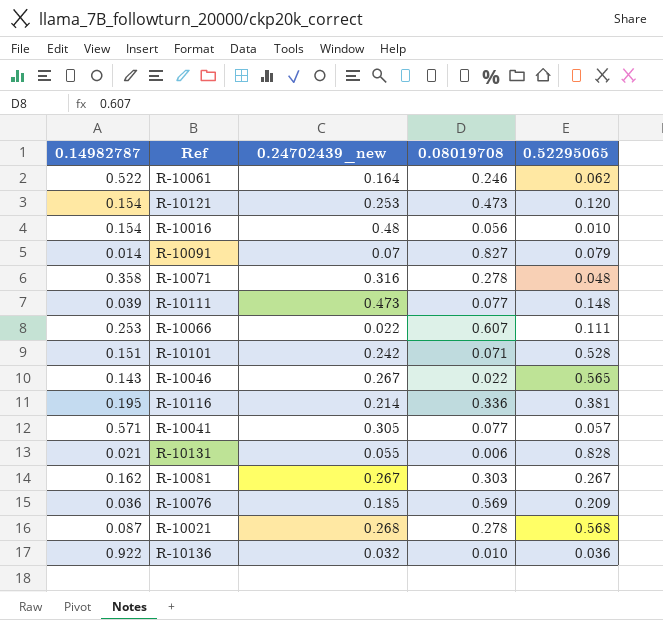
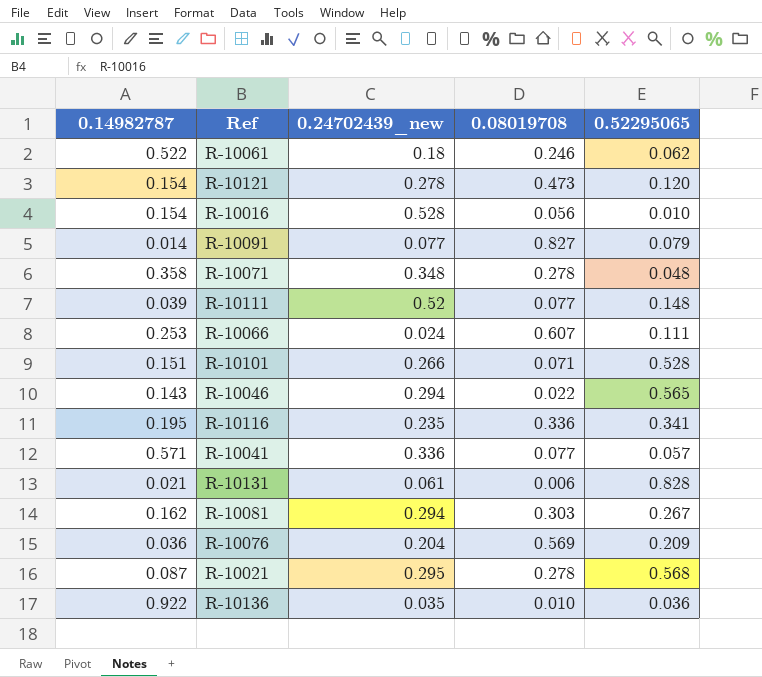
R-10061 | 0.24702439_new: 0.164 -> 0.18
R-10121 | 0.24702439_new: 0.253 -> 0.278
R-10016 | 0.24702439_new: 0.48 -> 0.528
R-10091 | 0.24702439_new: 0.07 -> 0.077
R-10071 | 0.24702439_new: 0.316 -> 0.348
R-10111 | 0.24702439_new: 0.473 -> 0.52
R-10066 | 0.24702439_new: 0.022 -> 0.024
R-10101 | 0.24702439_new: 0.242 -> 0.266
R-10046 | 0.24702439_new: 0.267 -> 0.294
R-10116 | 0.24702439_new: 0.214 -> 0.235
R-10116 | 0.52295065: 0.381 -> 0.341
R-10041 | 0.24702439_new: 0.305 -> 0.336
R-10131 | 0.24702439_new: 0.055 -> 0.061
R-10081 | 0.24702439_new: 0.267 -> 0.294
R-10076 | 0.24702439_new: 0.185 -> 0.204
R-10021 | 0.24702439_new: 0.268 -> 0.295
R-10136 | 0.24702439_new: 0.032 -> 0.035

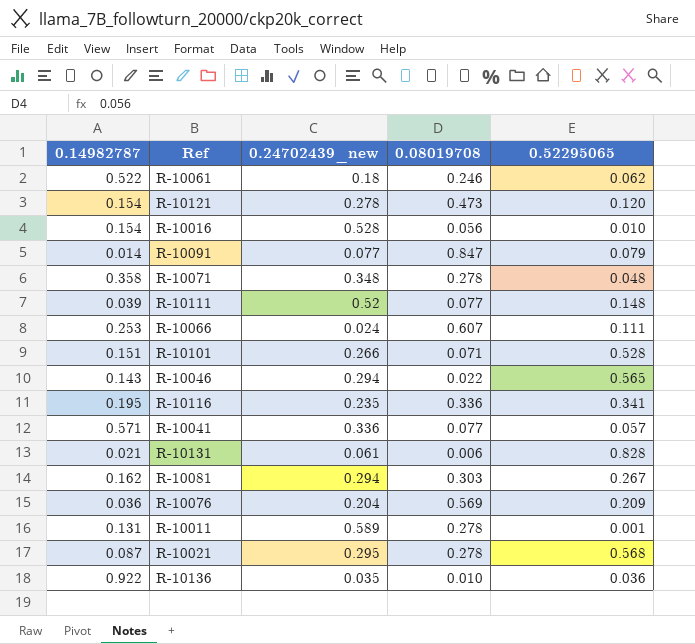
R-10091 | 0.08019708: 0.827 -> 0.847
row R-10011: none -> 0.131 | 0.589 | 0.278 | 0.001

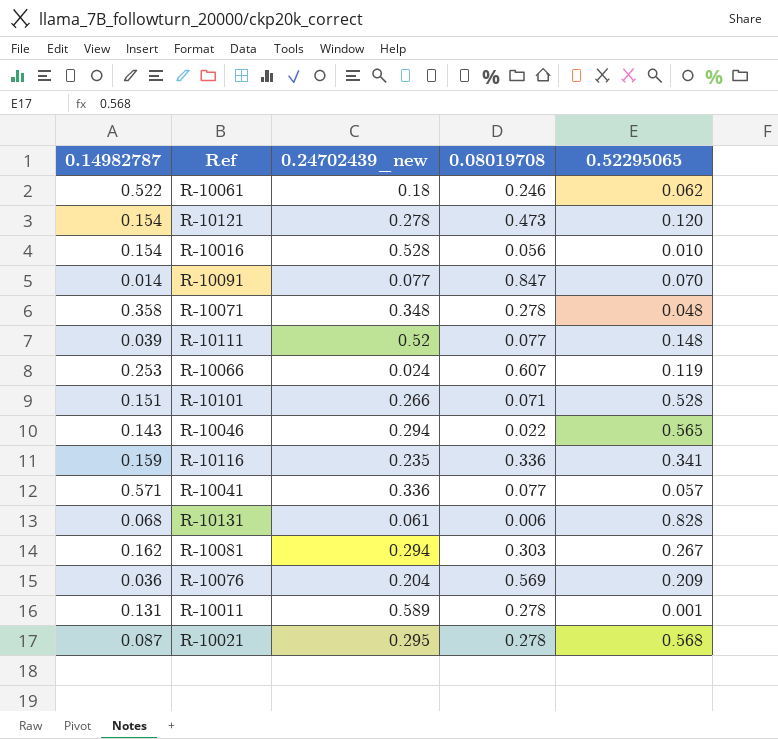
row R-10136: 0.922 | 0.035 | 0.010 | 0.036 -> none
R-10091 | 0.52295065: 0.079 -> 0.070
R-10066 | 0.52295065: 0.111 -> 0.119
R-10116 | 0.14982787: 0.195 -> 0.159
R-10131 | 0.14982787: 0.021 -> 0.068

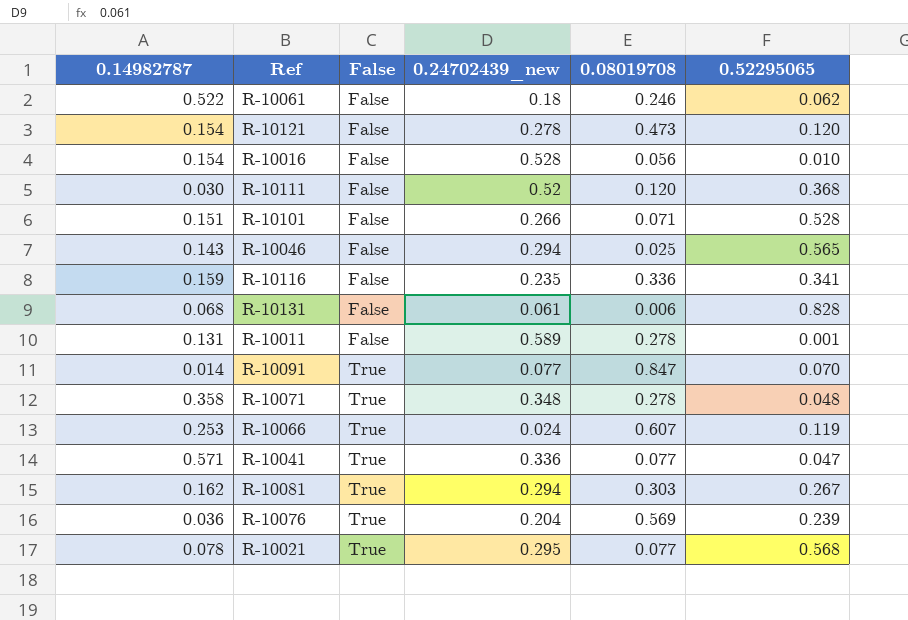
row order: none -> False ascending
column False | position: none -> 3
R-10111 | 0.14982787: 0.039 -> 0.030
R-10111 | 0.08019708: 0.077 -> 0.120
R-10111 | 0.52295065: 0.148 -> 0.368
R-10046 | 0.08019708: 0.022 -> 0.025
R-10041 | 0.52295065: 0.057 -> 0.047
R-10076 | 0.52295065: 0.209 -> 0.239
R-10021 | 0.14982787: 0.087 -> 0.078
R-10021 | 0.08019708: 0.278 -> 0.077

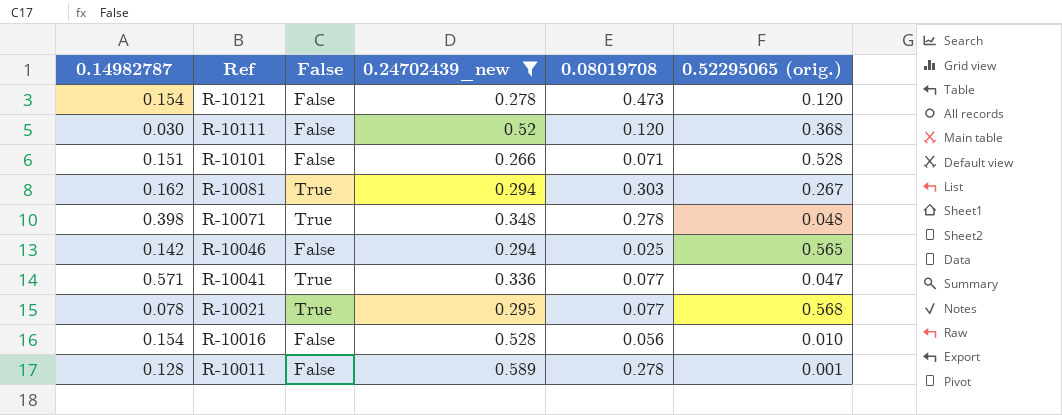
filter: none -> 0.24702439_new >= 0.266
row order: False ascending -> Ref descending
column name: 0.52295065 -> 0.52295065 (orig.)
R-10071 | 0.14982787: 0.358 -> 0.398
R-10046 | 0.14982787: 0.143 -> 0.142
R-10011 | 0.14982787: 0.131 -> 0.128

